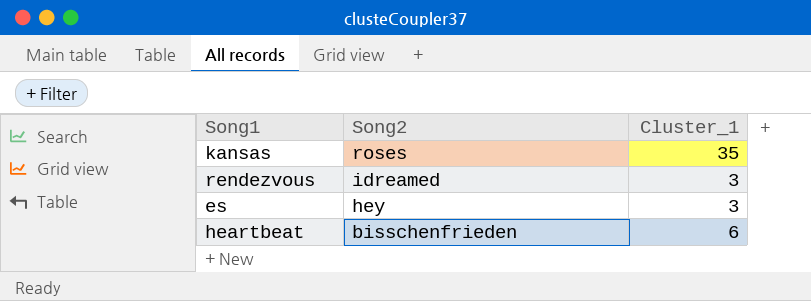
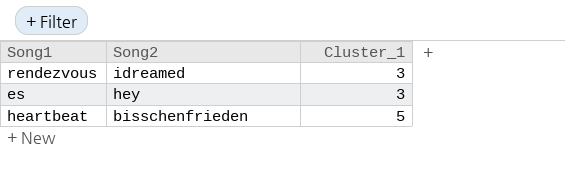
row kansas: roses | 35 -> none
heartbeat | Cluster_1: 6 -> 5

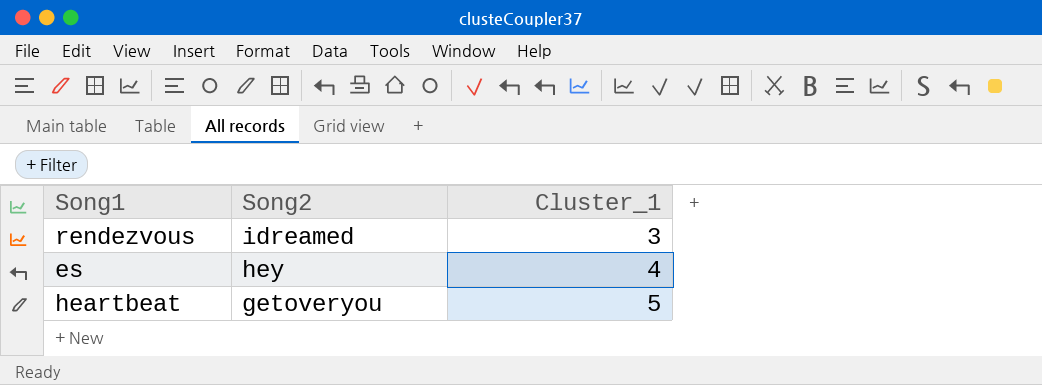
es | Cluster_1: 3 -> 4
heartbeat | Song2: bisschenfrieden -> getoveryou

